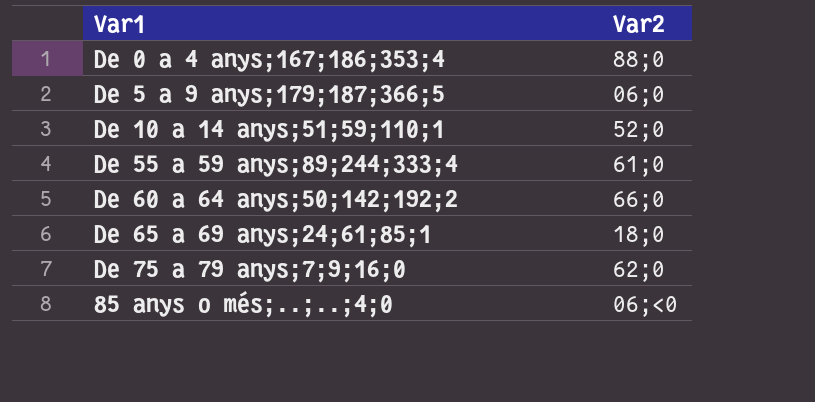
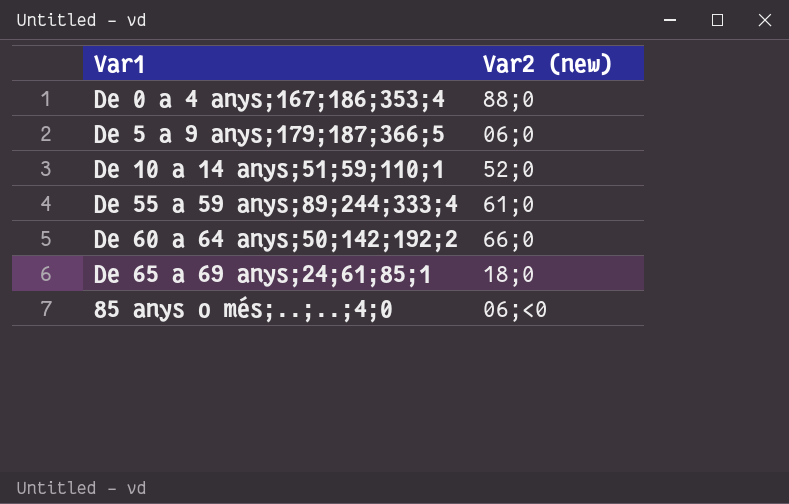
column name: Var2 -> Var2 (new)
row De 75 a 79 anys;7;9;16;0: 62;0 -> none

